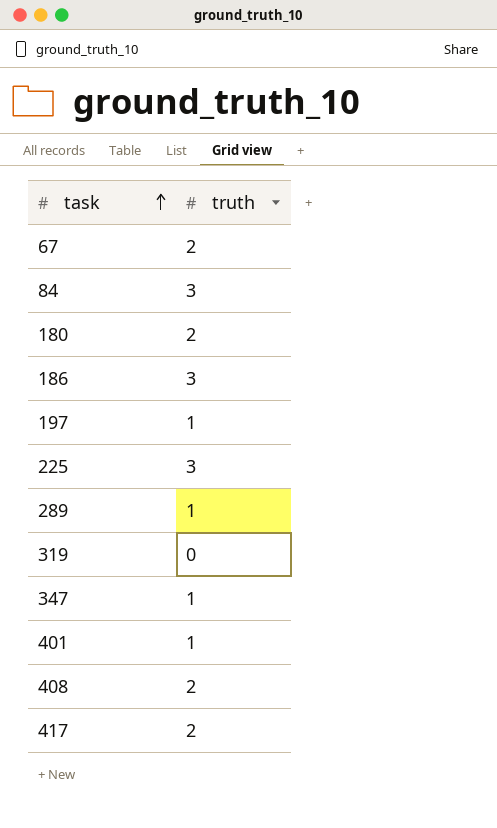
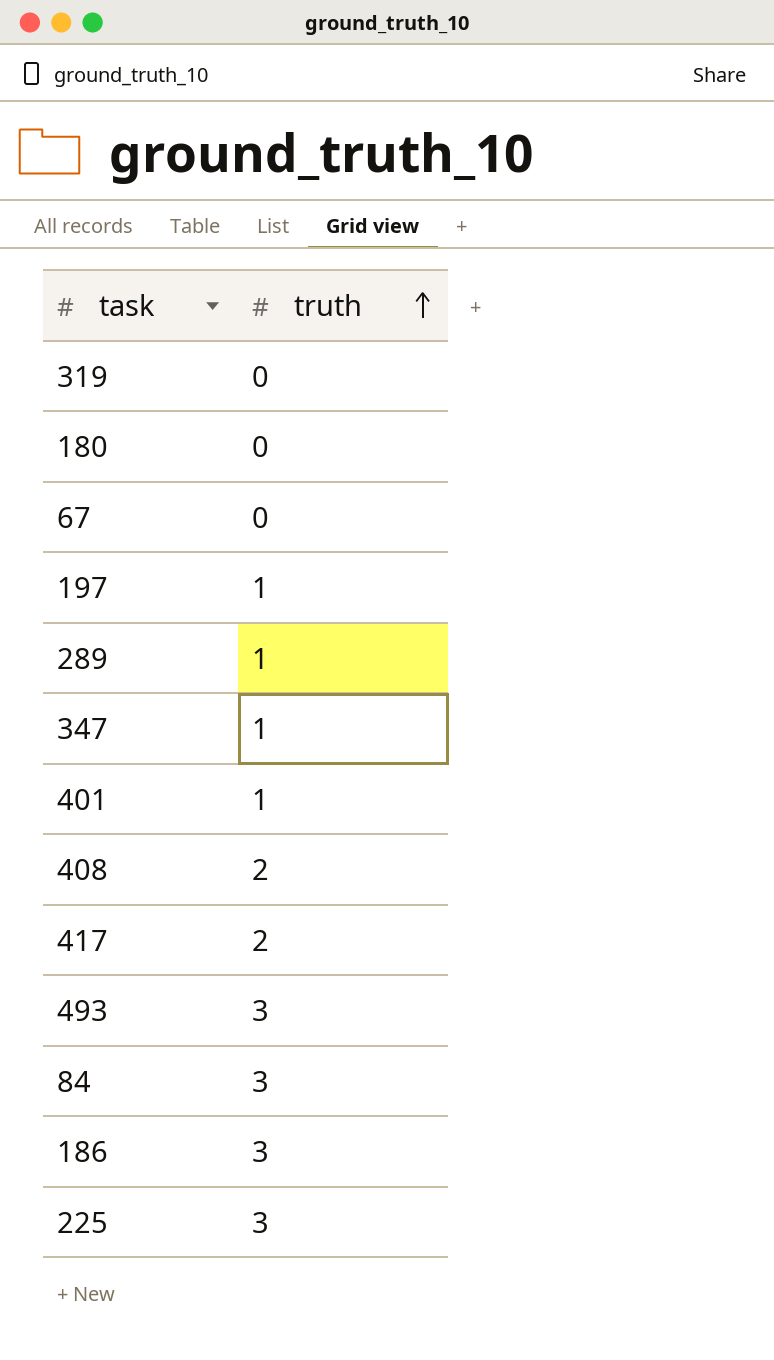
row order: task ascending -> truth ascending
180 | truth: 2 -> 0
67 | truth: 2 -> 0
row 493: none -> 3

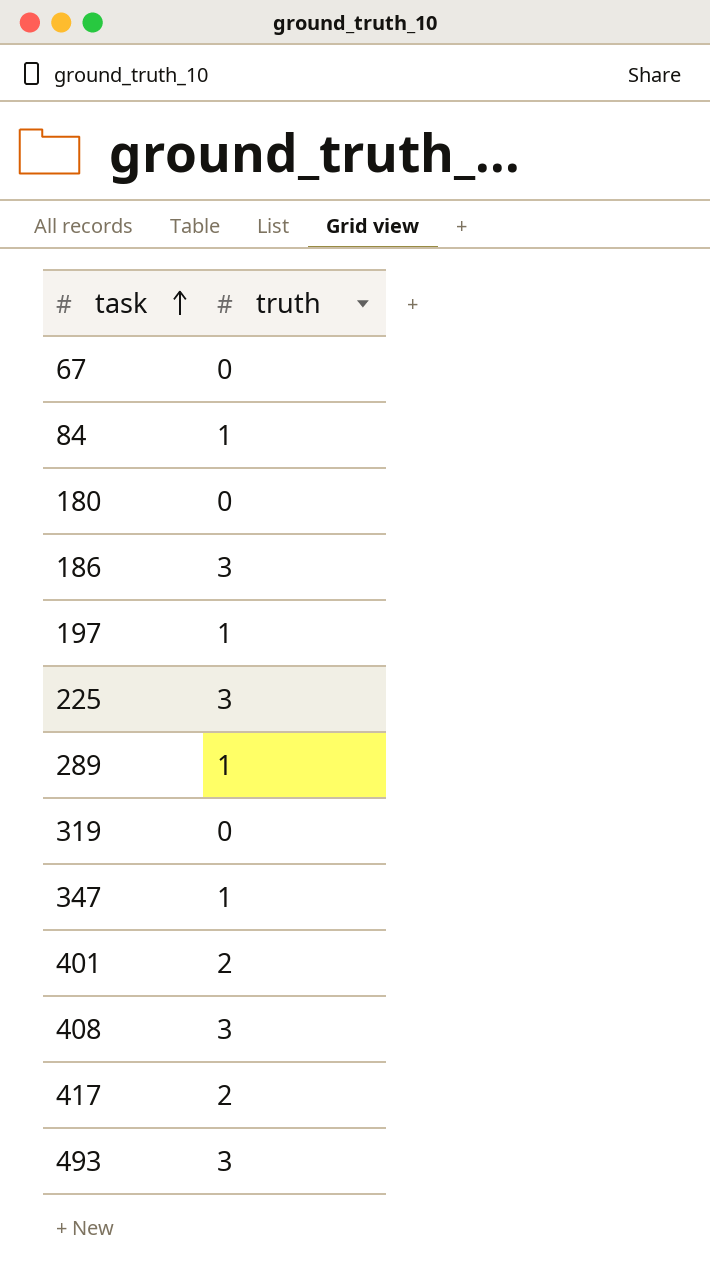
row order: truth ascending -> task ascending
84 | truth: 3 -> 1
401 | truth: 1 -> 2
408 | truth: 2 -> 3

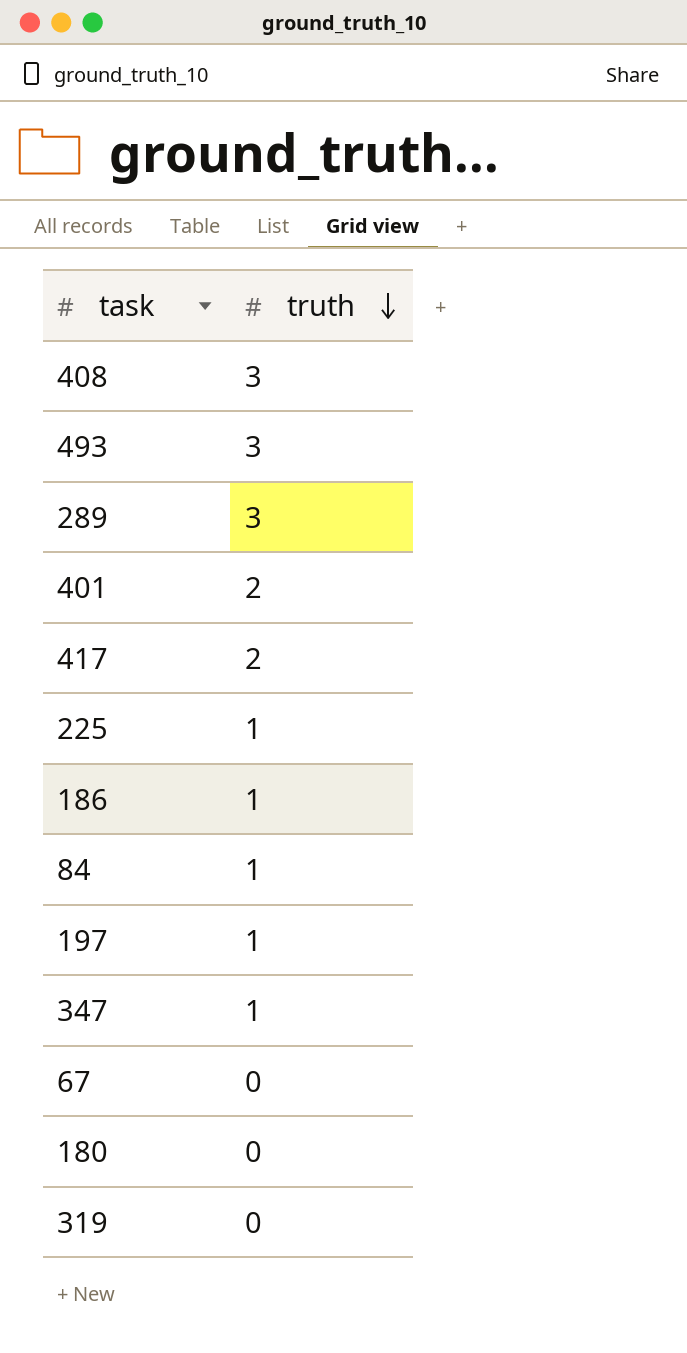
row order: task ascending -> truth descending
289 | truth: 1 -> 3
225 | truth: 3 -> 1
186 | truth: 3 -> 1

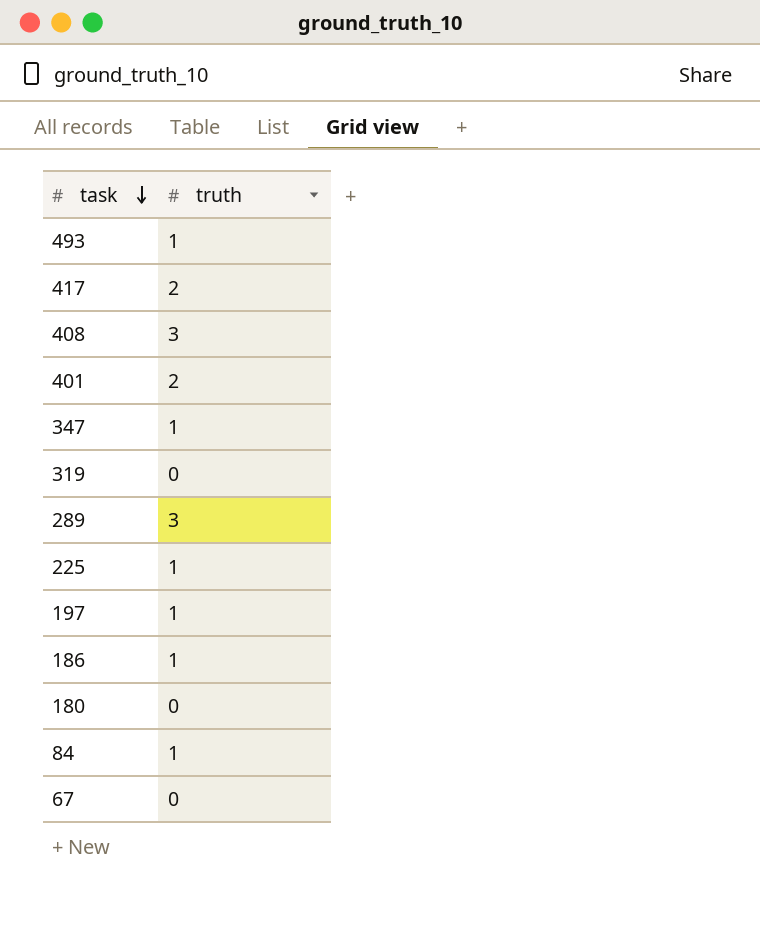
row order: truth descending -> task descending
493 | truth: 3 -> 1

